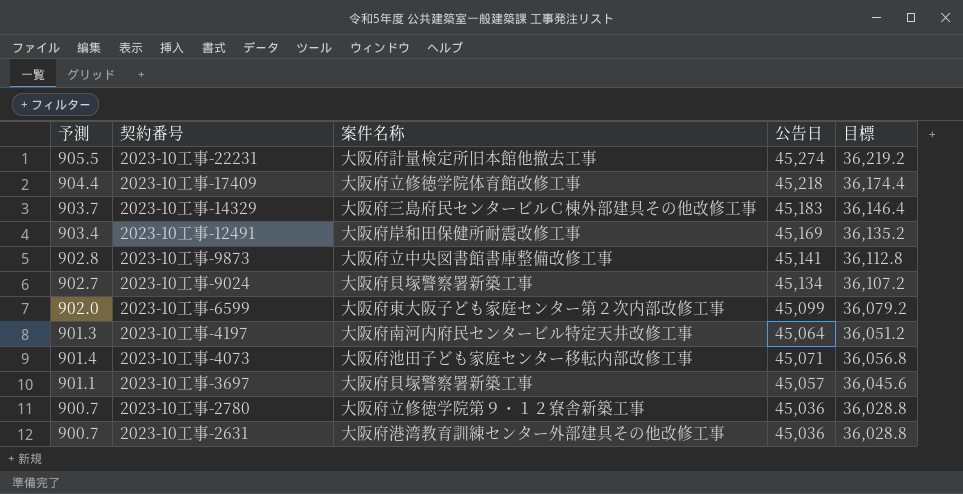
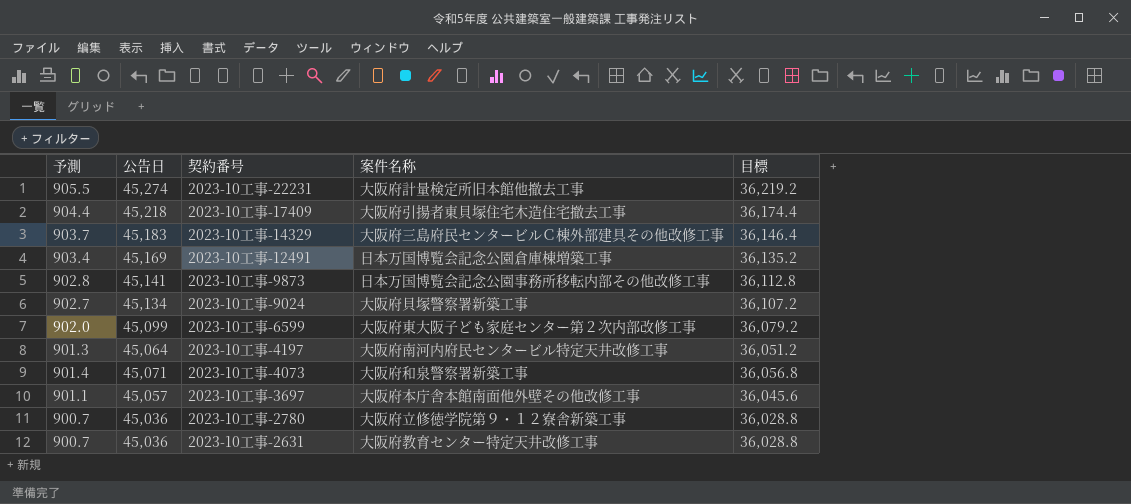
column 公告日 | position: 4 -> 2
2023-10工事-17409 | 案件名称: 大阪府立修徳学院体育館改修工事 -> 大阪府引揚者東貝塚住宅木造住宅撤去工事
2023-10工事-12491 | 案件名称: 大阪府岸和田保健所耐震改修工事 -> 日本万国博覧会記念公園倉庫棟増築工事
2023-10工事-9873 | 案件名称: 大阪府立中央図書館書庫整備改修工事 -> 日本万国博覧会記念公園事務所移転内部その他改修工事
2023-10工事-4073 | 案件名称: 大阪府池田子ども家庭センター移転内部改修工事 -> 大阪府和泉警察署新築工事
2023-10工事-3697 | 案件名称: 大阪府貝塚警察署新築工事 -> 大阪府本庁舎本館南面他外壁その他改修工事
2023-10工事-2631 | 案件名称: 大阪府港湾教育訓練センター外部建具その他改修工事 -> 大阪府教育センター特定天井改修工事

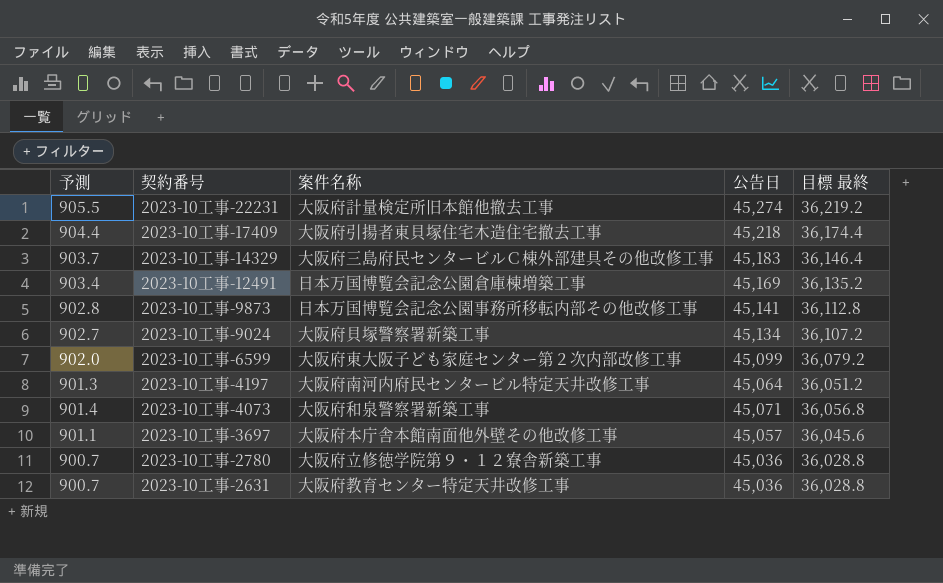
column 公告日 | position: 2 -> 4
column name: 目標 -> 目標 最終

